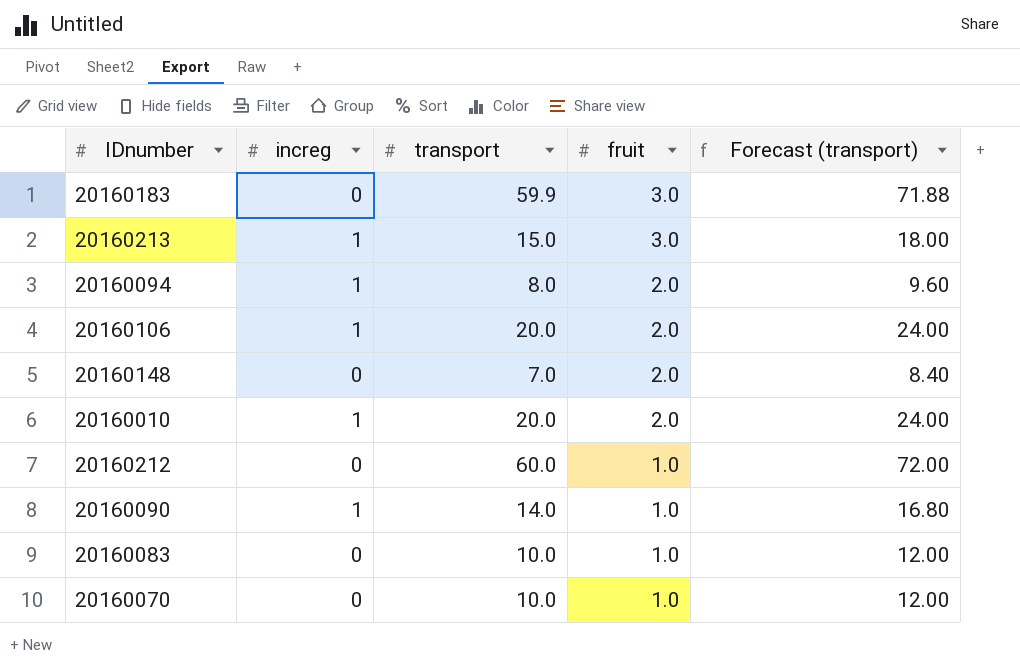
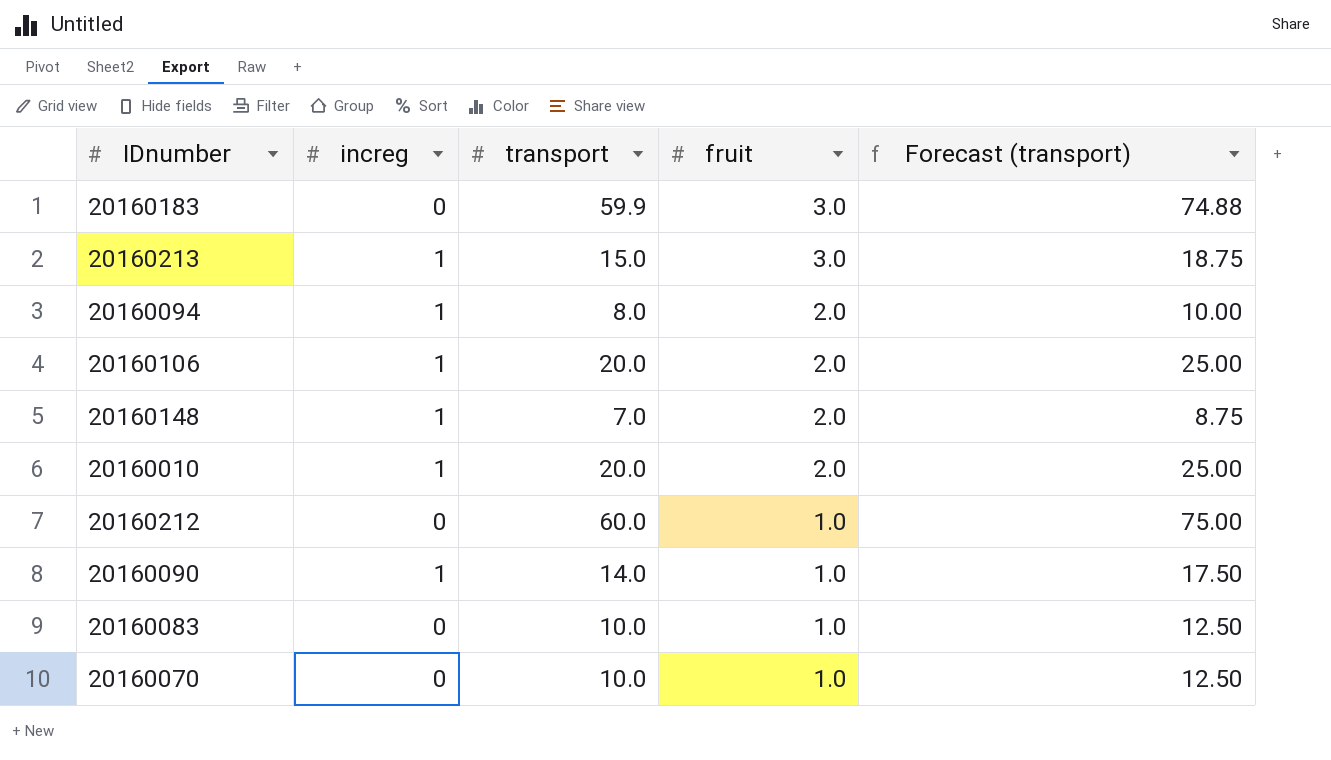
column Forecast (transport) | formula: [transport] * 1.2 -> [transport] * 1.25
20160148 | increg: 0 -> 1

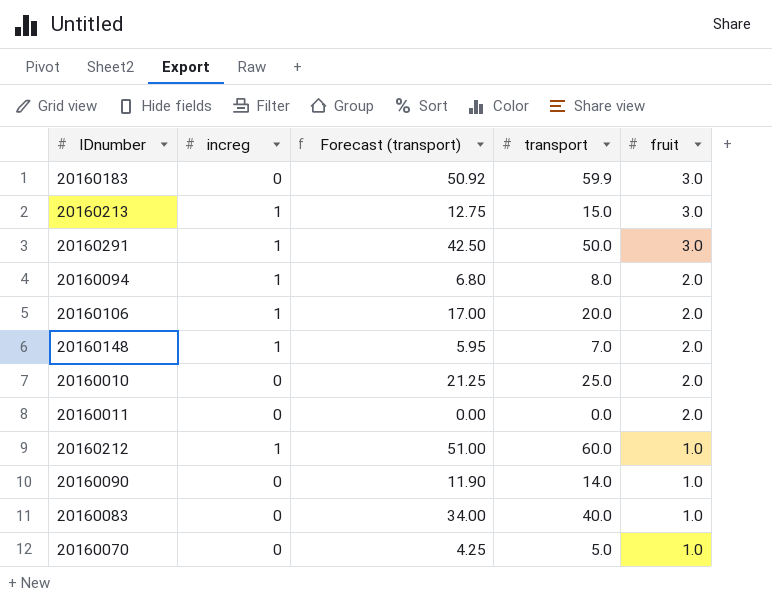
column Forecast (transport) | formula: [transport] * 1.25 -> [transport] * 0.85
column Forecast (transport) | position: 5 -> 3
row 20160291: none -> 1 | 42.50 | 50.0 | 3.0
20160010 | increg: 1 -> 0
20160010 | transport: 20.0 -> 25.0
row 20160011: none -> 0 | 0.00 | 0.0 | 2.0
20160212 | increg: 0 -> 1
20160090 | increg: 1 -> 0
20160083 | transport: 10.0 -> 40.0
20160070 | transport: 10.0 -> 5.0

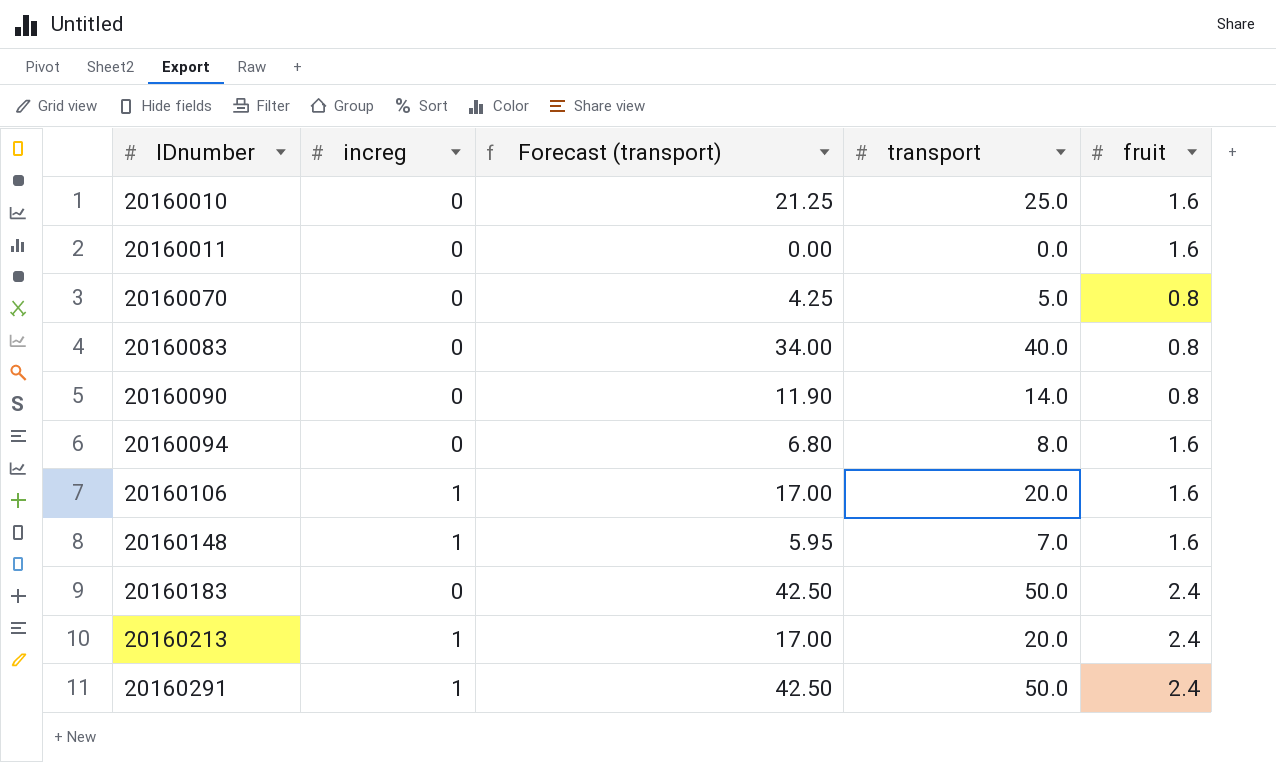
row order: fruit descending -> IDnumber ascending
row 20160212: 1 | 51.00 | 60.0 | 1.0 -> none
20160010 | fruit: 2.0 -> 1.6
20160011 | fruit: 2.0 -> 1.6
20160070 | fruit: 1.0 -> 0.8
20160083 | fruit: 1.0 -> 0.8
20160090 | fruit: 1.0 -> 0.8
20160094 | increg: 1 -> 0
20160094 | fruit: 2.0 -> 1.6
20160106 | fruit: 2.0 -> 1.6
20160148 | fruit: 2.0 -> 1.6
20160183 | Forecast (transport): 50.92 -> 42.50
20160183 | transport: 59.9 -> 50.0
20160183 | fruit: 3.0 -> 2.4
20160213 | Forecast (transport): 12.75 -> 17.00
20160213 | transport: 15.0 -> 20.0
20160213 | fruit: 3.0 -> 2.4
20160291 | fruit: 3.0 -> 2.4

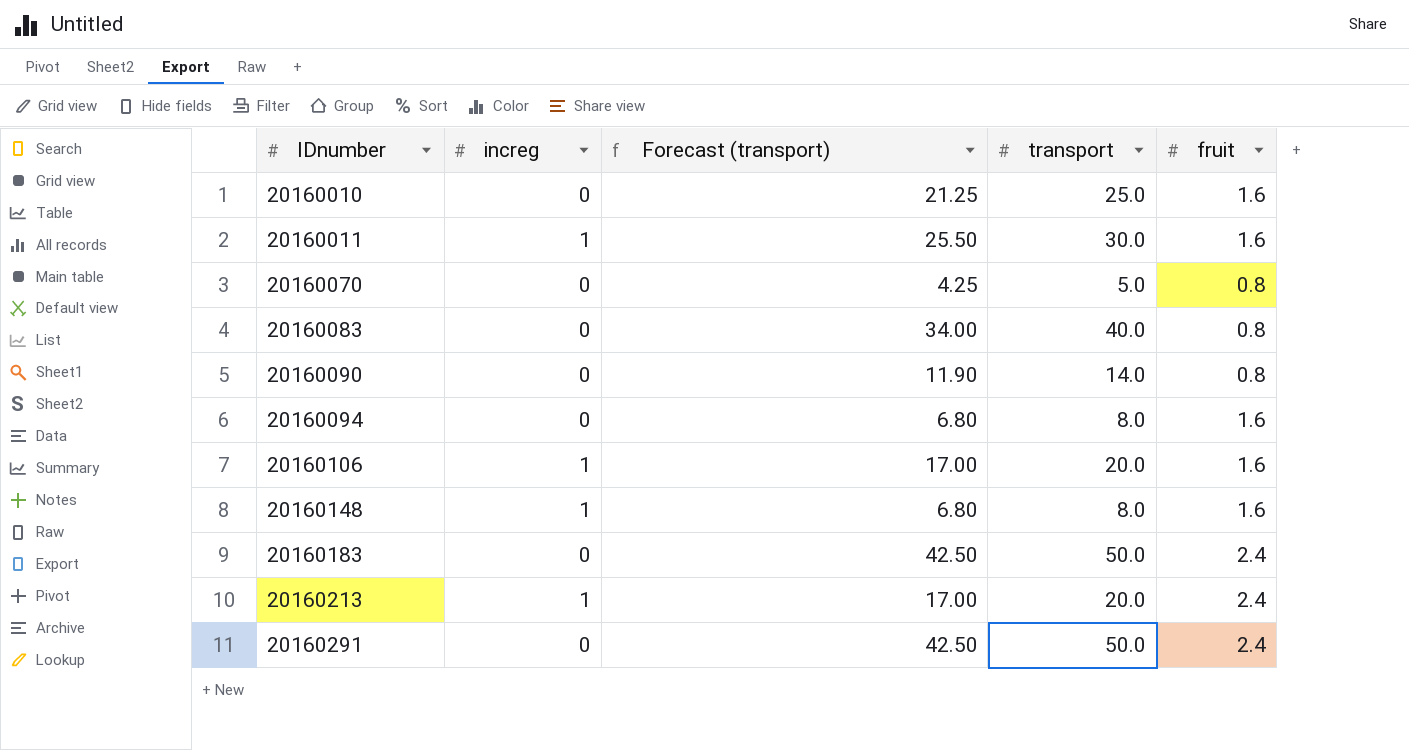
20160011 | increg: 0 -> 1
20160011 | Forecast (transport): 0.00 -> 25.50
20160011 | transport: 0.0 -> 30.0
20160148 | Forecast (transport): 5.95 -> 6.80
20160148 | transport: 7.0 -> 8.0
20160291 | increg: 1 -> 0

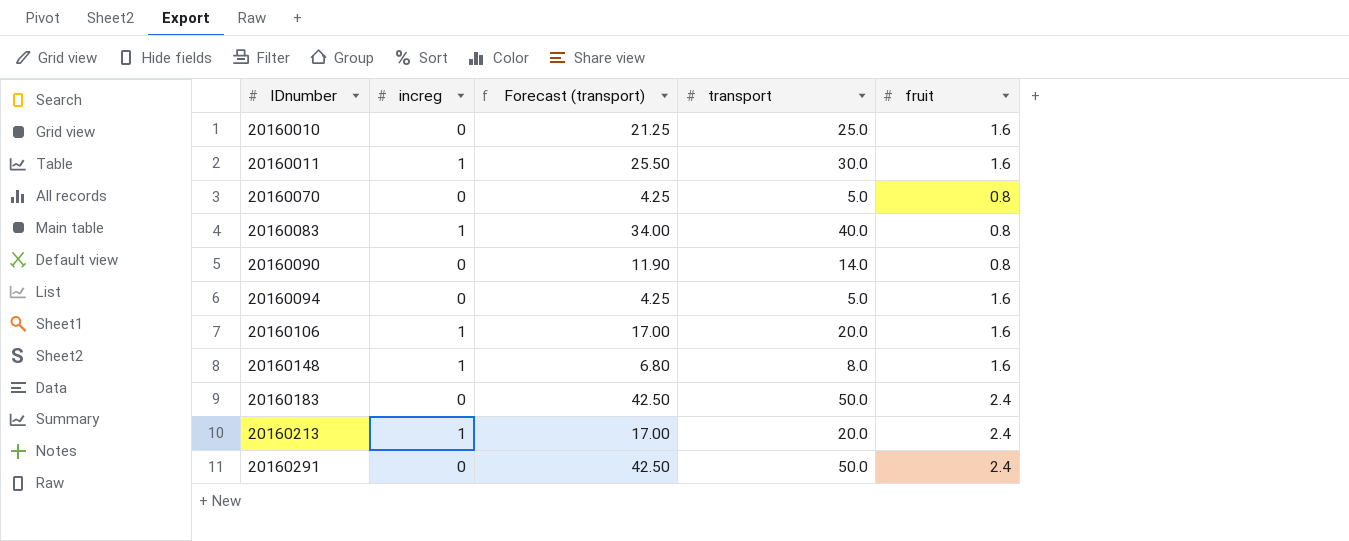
20160083 | increg: 0 -> 1
20160094 | Forecast (transport): 6.80 -> 4.25
20160094 | transport: 8.0 -> 5.0

